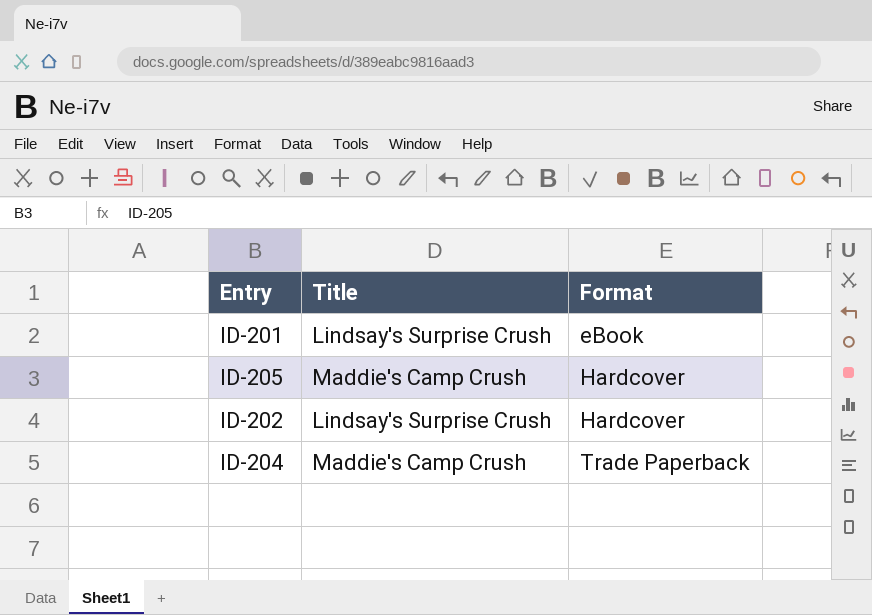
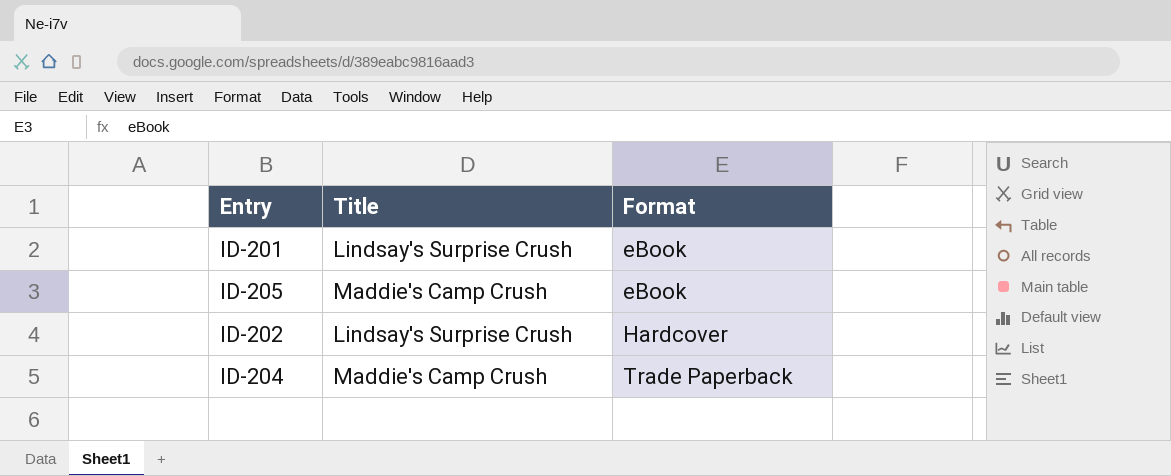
ID-205 | Format: Hardcover -> eBook

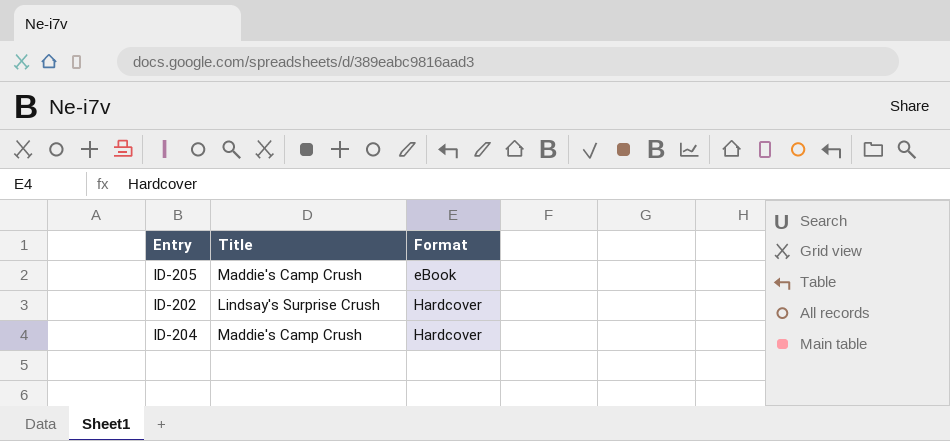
row ID-201: Lindsay's Surprise Crush | eBook -> none
ID-204 | Format: Trade Paperback -> Hardcover

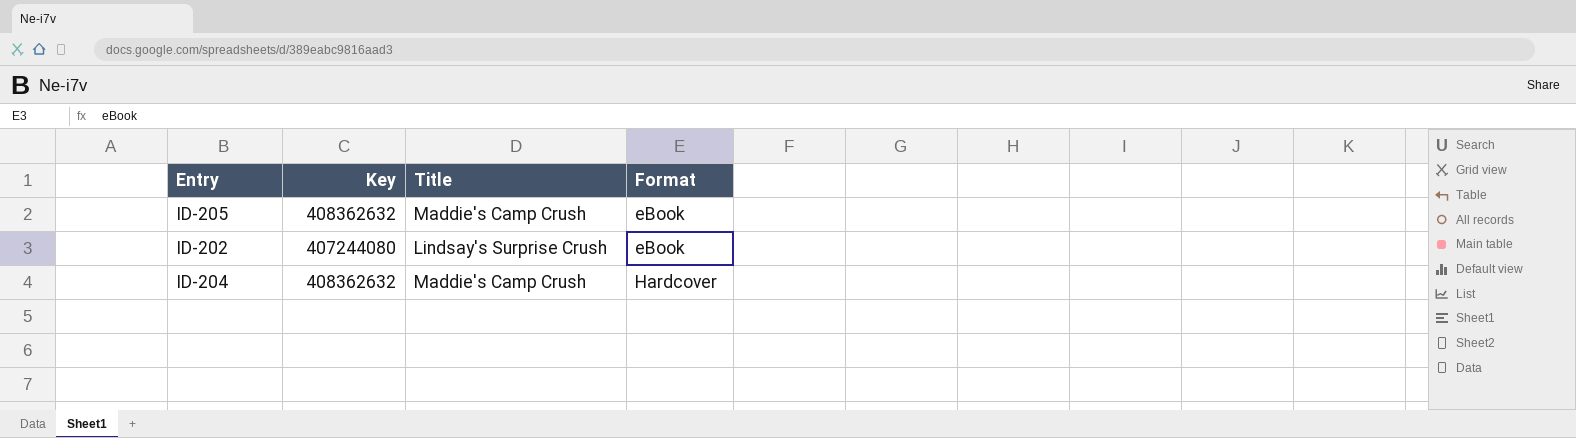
column Key | position: none -> 2
ID-202 | Format: Hardcover -> eBook

